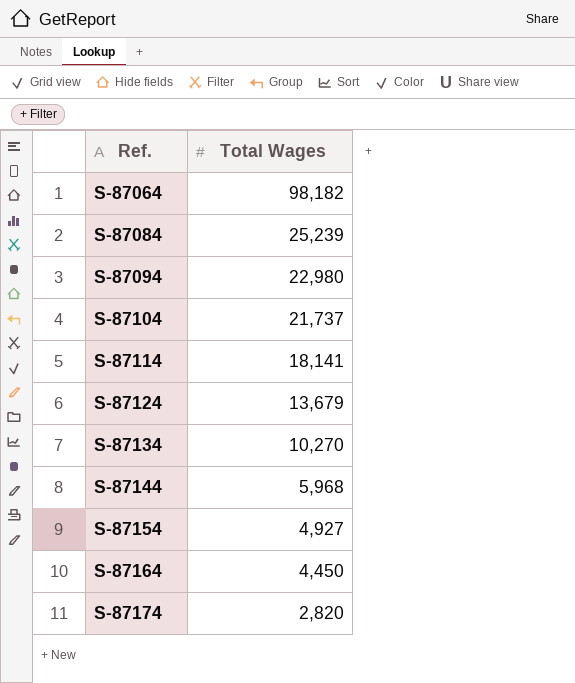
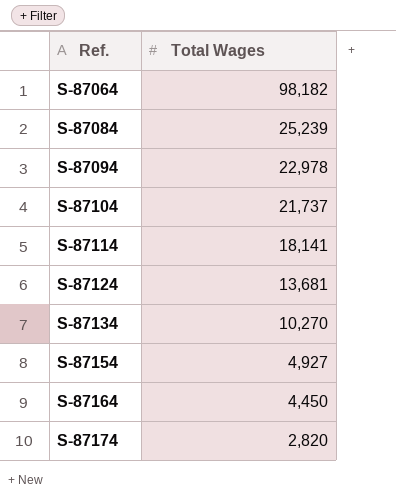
row S-87144: 5,968 -> none
S-87094 | Total Wages: 22,980 -> 22,978
S-87124 | Total Wages: 13,679 -> 13,681

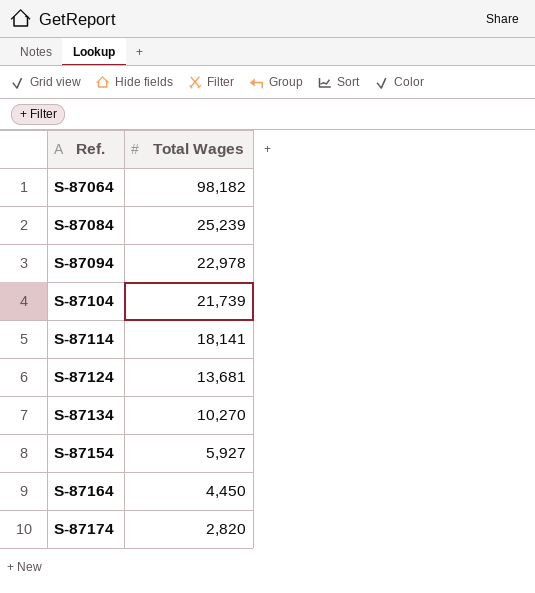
S-87104 | Total Wages: 21,737 -> 21,739
S-87154 | Total Wages: 4,927 -> 5,927

